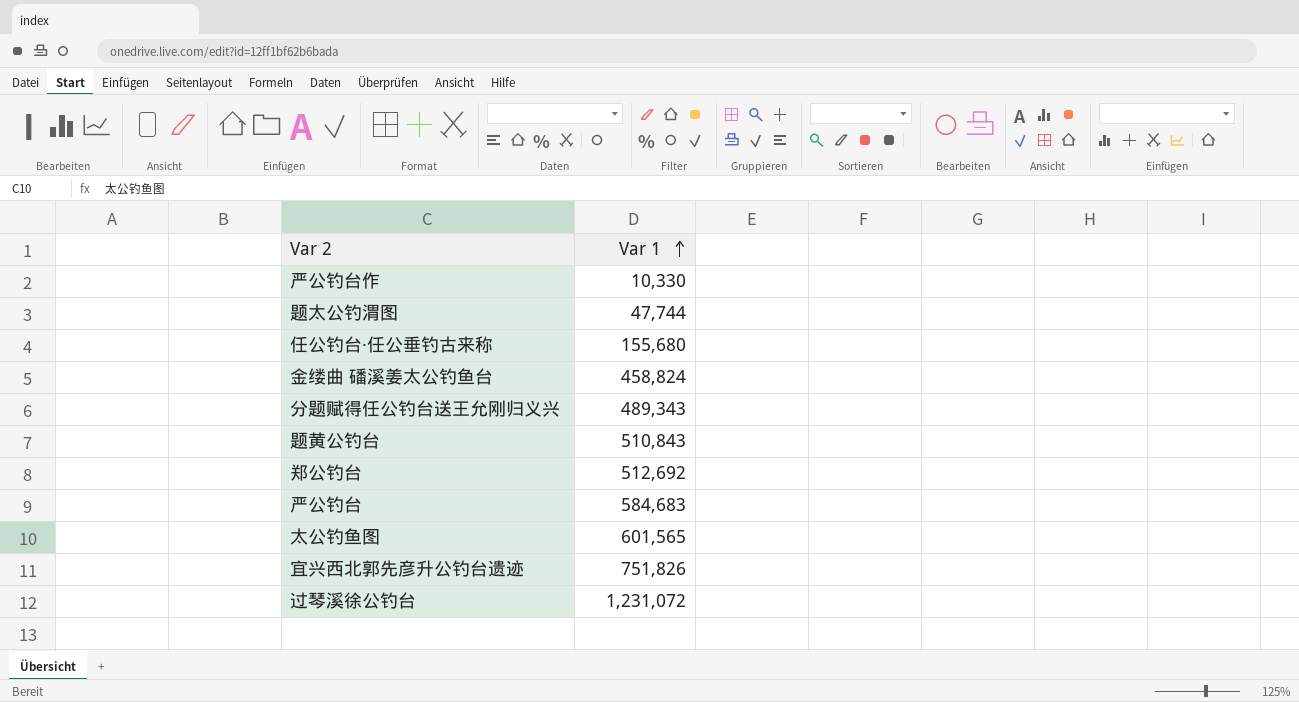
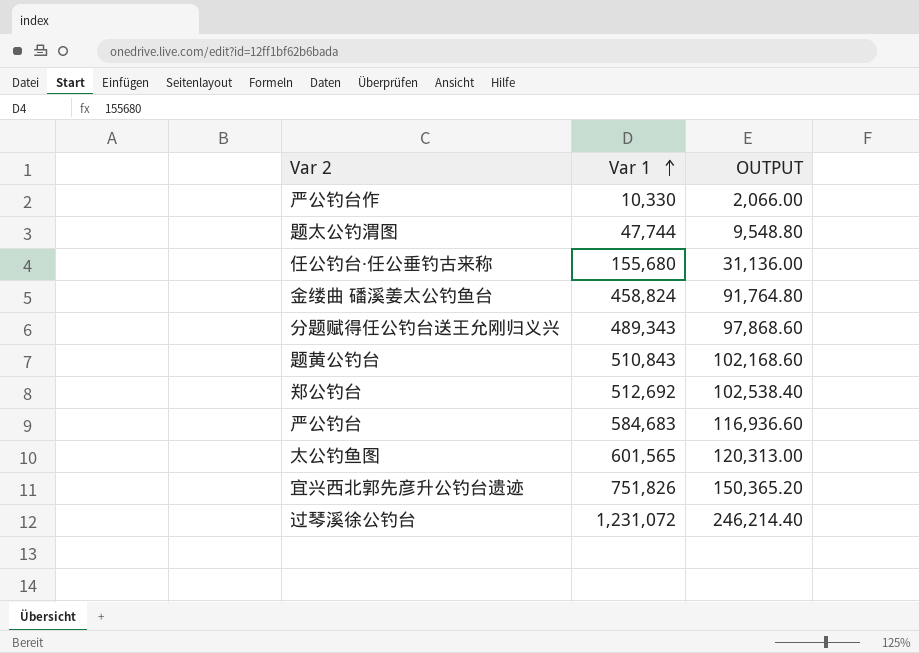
column OUTPUT | formula: none -> [Var 1] * 0.2

